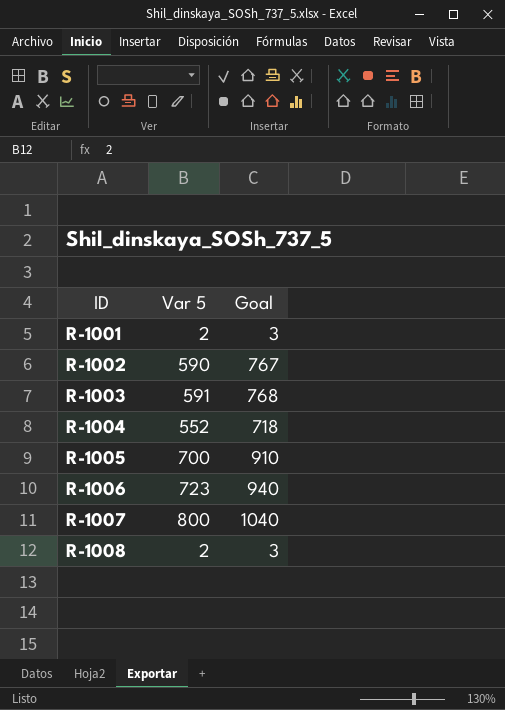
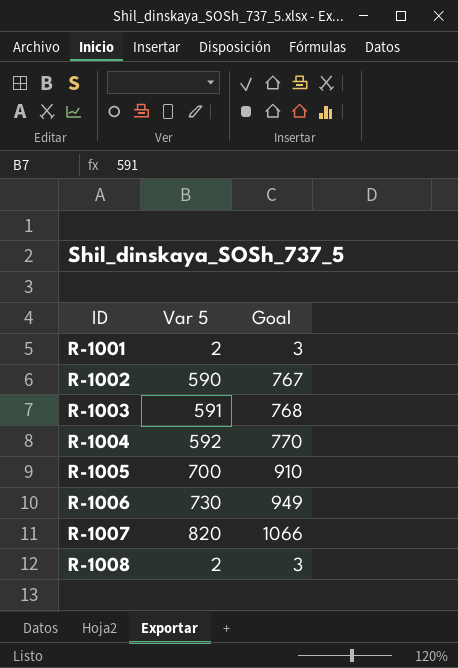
R-1004 | Var 5: 552 -> 592
R-1004 | Goal: 718 -> 770
R-1006 | Var 5: 723 -> 730
R-1006 | Goal: 940 -> 949
R-1007 | Var 5: 800 -> 820
R-1007 | Goal: 1040 -> 1066

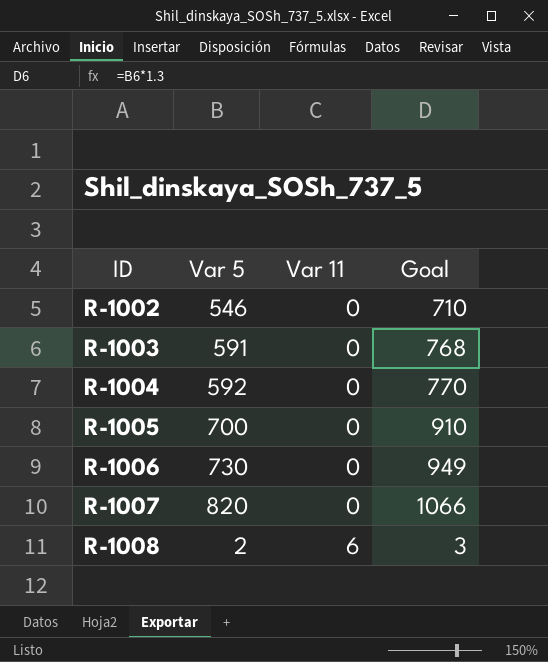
column Var 11 | position: none -> 3
row R-1001: 2 | 3 -> none
R-1002 | Var 5: 590 -> 546
R-1002 | Goal: 767 -> 710

